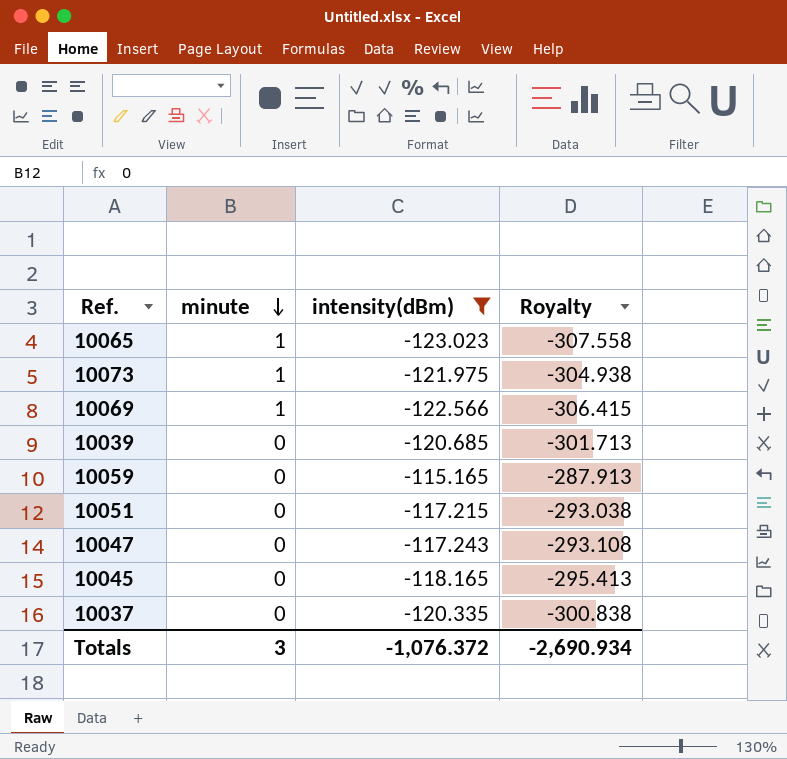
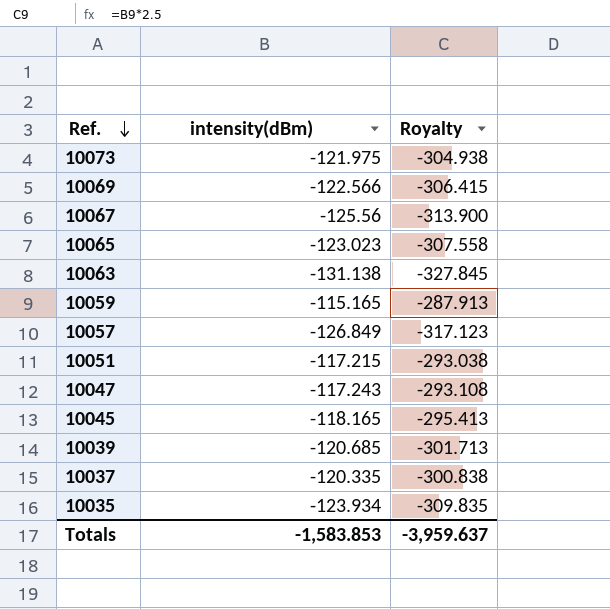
filter: intensity(dBm) >= -123.023 -> none
row order: minute descending -> Ref. descending
column minute | position: 2 -> none
Totals | intensity(dBm): -1,076.372 -> -1,583.853
Totals | Royalty: -2,690.934 -> -3,959.637

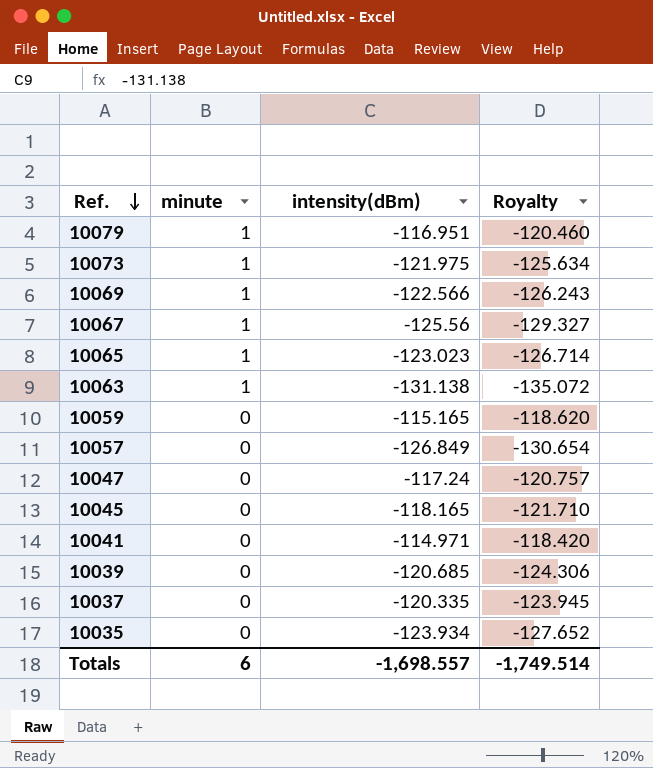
column minute | position: none -> 2
column Royalty | formula: [intensity(dBm)] * 2.5 -> [intensity(dBm)] * 1.03
row 10051: -117.215 | -293.038 -> none
row 10079: none -> 1 | -116.951 | -120.460
10047 | intensity(dBm): -117.243 -> -117.24
row 10041: none -> 0 | -114.971 | -118.420
Totals | intensity(dBm): -1,583.853 -> -1,698.557
Totals | Royalty: -3,959.637 -> -1,749.514

